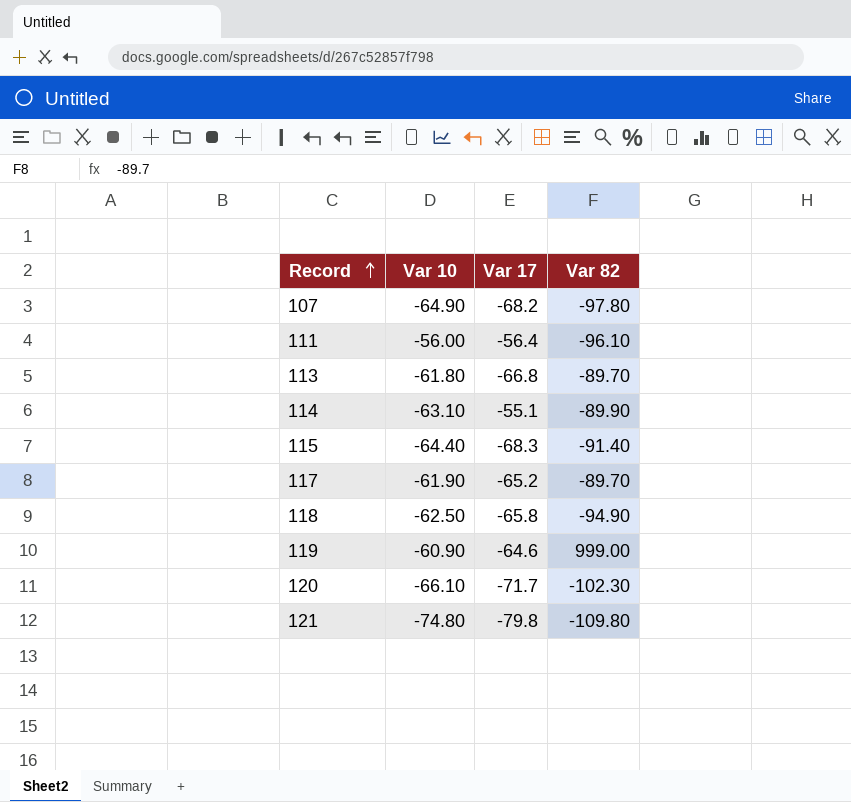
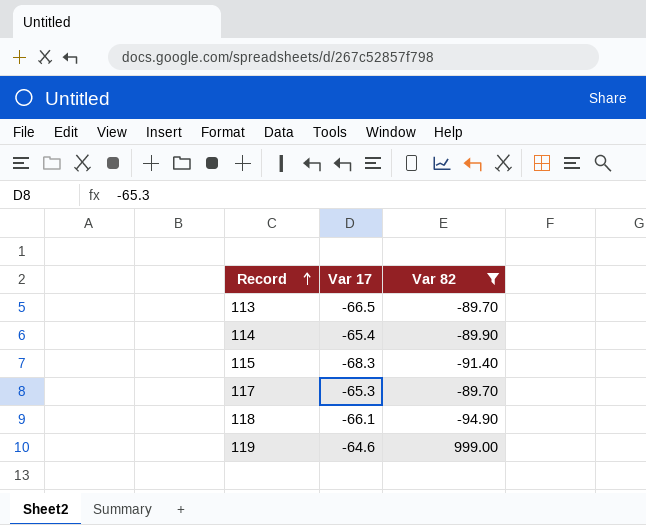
filter: none -> Var 82 >= -94.90
column Var 10 | position: 2 -> none
113 | Var 17: -66.8 -> -66.5
114 | Var 17: -55.1 -> -65.4
117 | Var 17: -65.2 -> -65.3
118 | Var 17: -65.8 -> -66.1

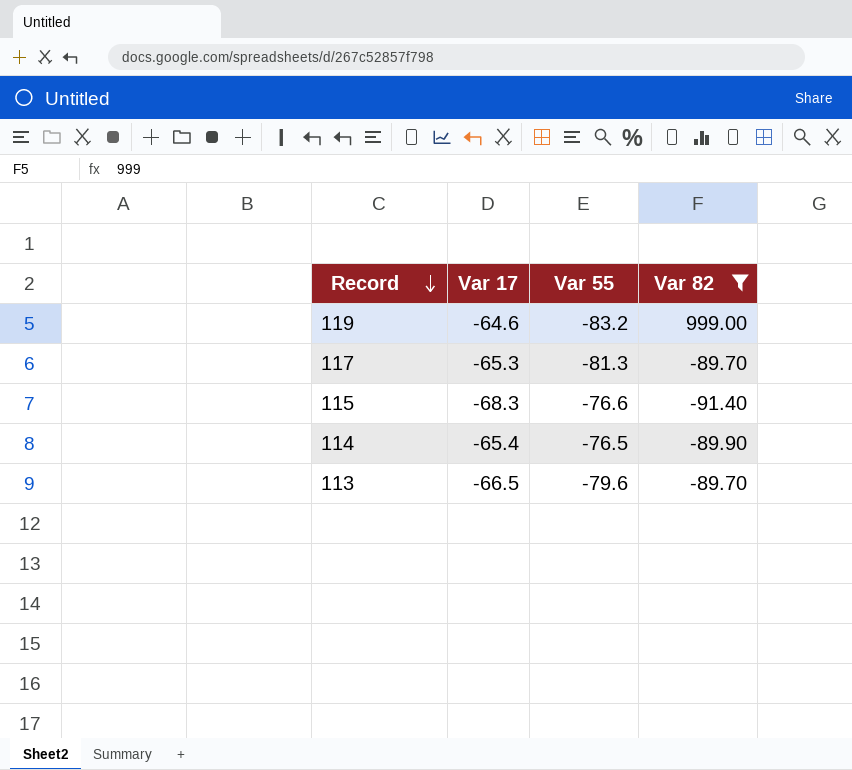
row order: Record ascending -> Record descending
column Var 55 | position: none -> 3
row 118: -66.1 | -94.90 -> none

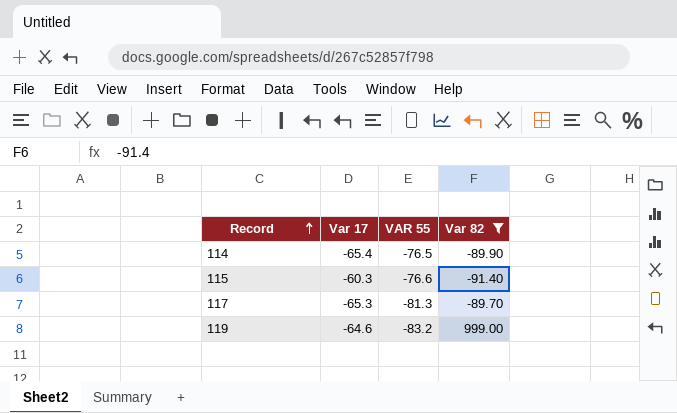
row order: Record descending -> Record ascending
column name: Var 55 -> VAR 55
row 113: -66.5 | -79.6 | -89.70 -> none
115 | Var 17: -68.3 -> -60.3

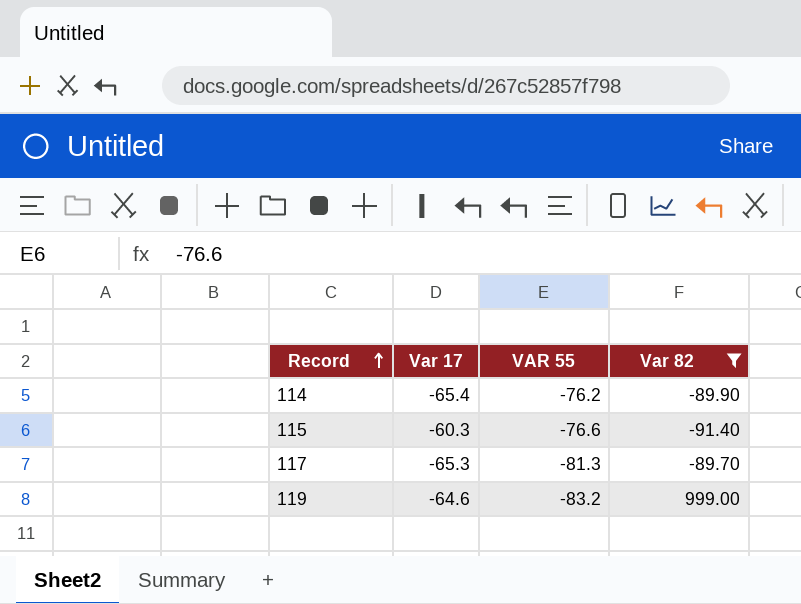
114 | VAR 55: -76.5 -> -76.2

